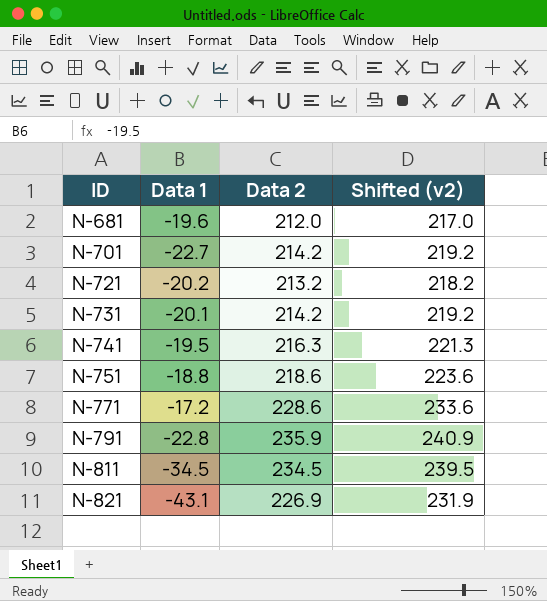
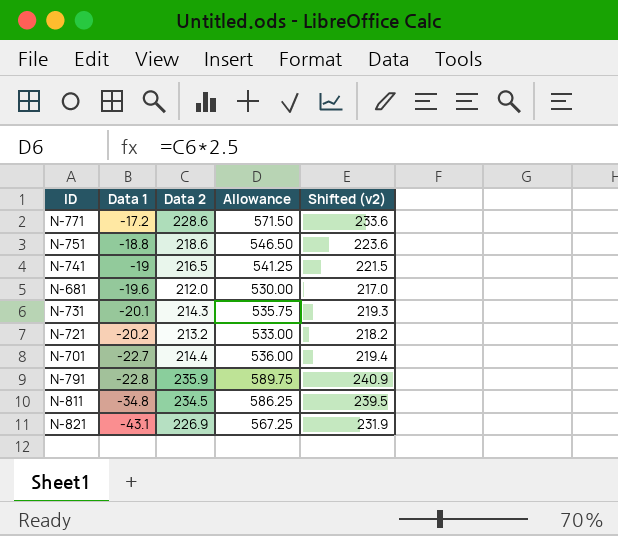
row order: ID ascending -> Data 1 descending
column Allowance | formula: none -> [Data 2] * 2.5
N-741 | Data 1: -19.5 -> -19
N-741 | Data 2: 216.3 -> 216.5
N-741 | Shifted (v2): 221.3 -> 221.5
N-731 | Data 2: 214.2 -> 214.3
N-731 | Shifted (v2): 219.2 -> 219.3
N-701 | Data 2: 214.2 -> 214.4
N-701 | Shifted (v2): 219.2 -> 219.4
N-811 | Data 1: -34.5 -> -34.8

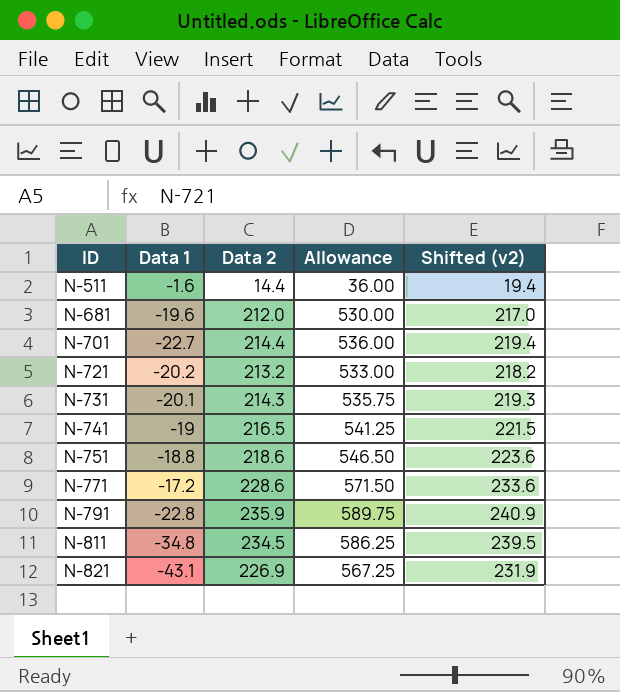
row order: Data 1 descending -> ID ascending
row N-511: none -> -1.6 | 14.4 | 36.00 | 19.4

